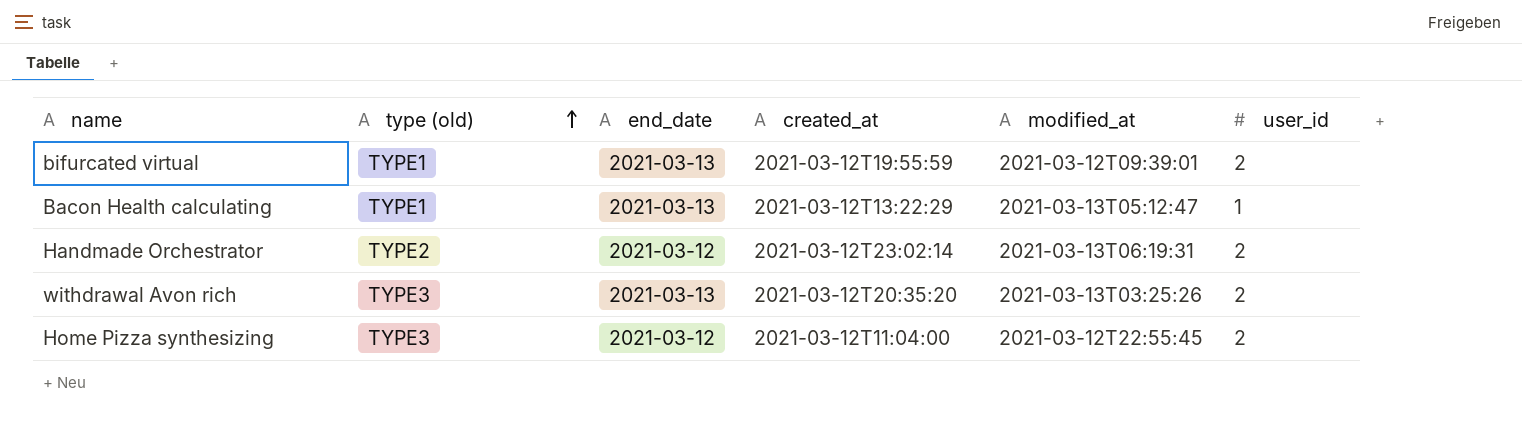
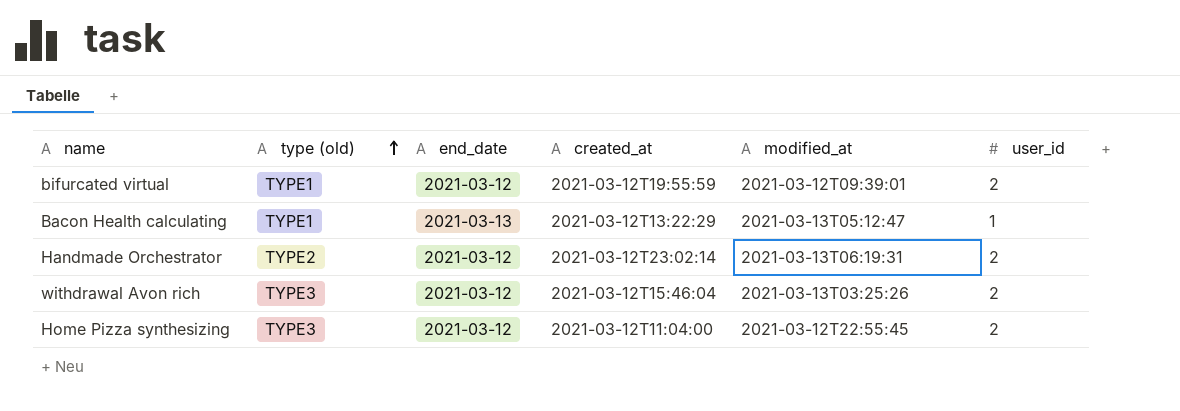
bifurcated virtual | end_date: 2021-03-13 -> 2021-03-12
withdrawal Avon rich | end_date: 2021-03-13 -> 2021-03-12
withdrawal Avon rich | created_at: 2021-03-12T20:35:20 -> 2021-03-12T15:46:04

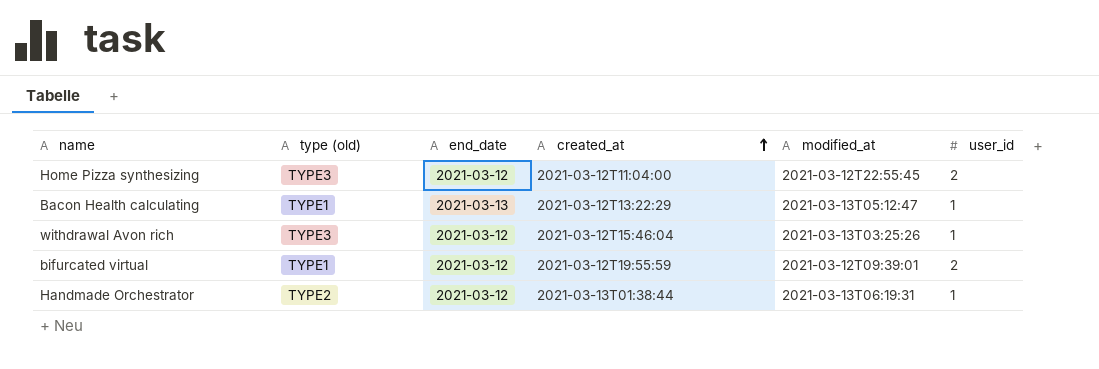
row order: type (old) ascending -> created_at ascending
withdrawal Avon rich | user_id: 2 -> 1
Handmade Orchestrator | created_at: 2021-03-12T23:02:14 -> 2021-03-13T01:38:44
Handmade Orchestrator | user_id: 2 -> 1

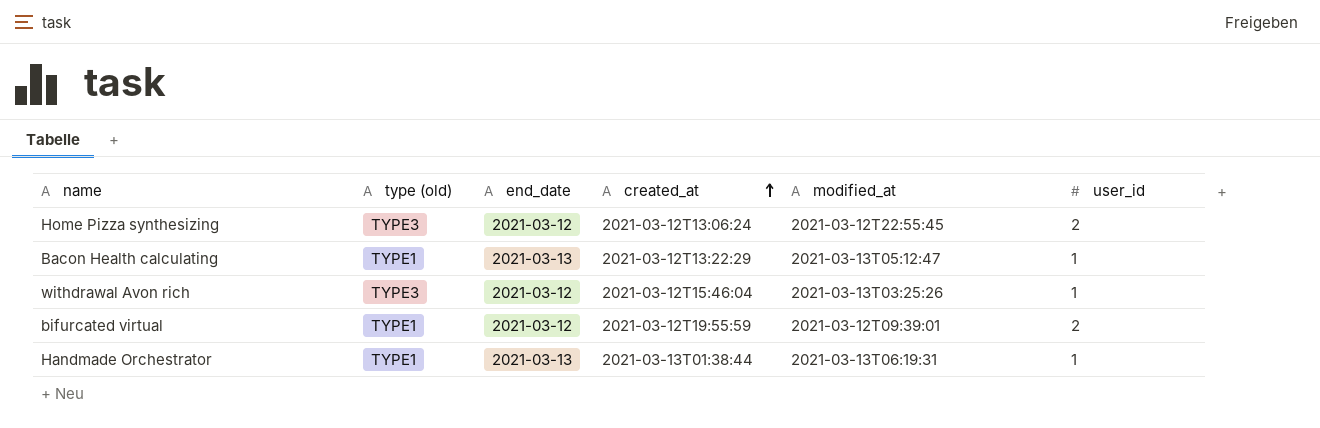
Home Pizza synthesizing | created_at: 2021-03-12T11:04:00 -> 2021-03-12T13:06:24
Handmade Orchestrator | type (old): TYPE2 -> TYPE1
Handmade Orchestrator | end_date: 2021-03-12 -> 2021-03-13

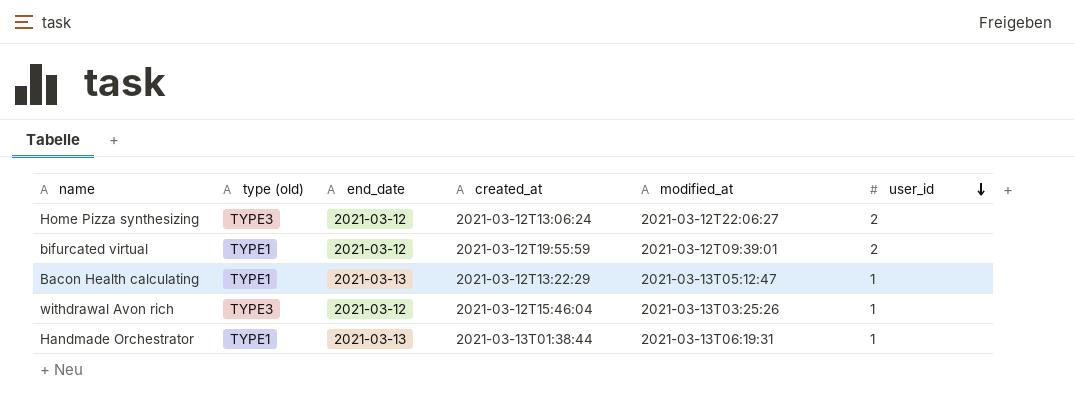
row order: created_at ascending -> user_id descending
Home Pizza synthesizing | modified_at: 2021-03-12T22:55:45 -> 2021-03-12T22:06:27

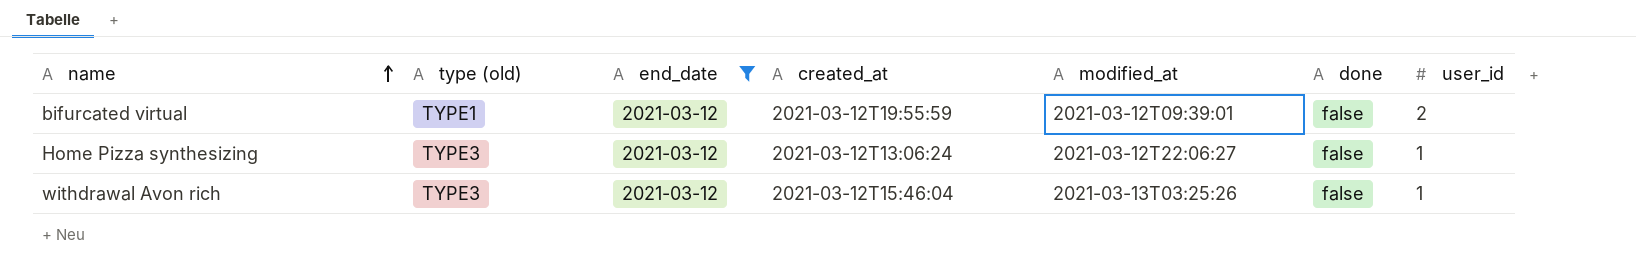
filter: none -> end_date = 2021-03-12
row order: user_id descending -> name ascending
column done | position: none -> 6
Home Pizza synthesizing | user_id: 2 -> 1

